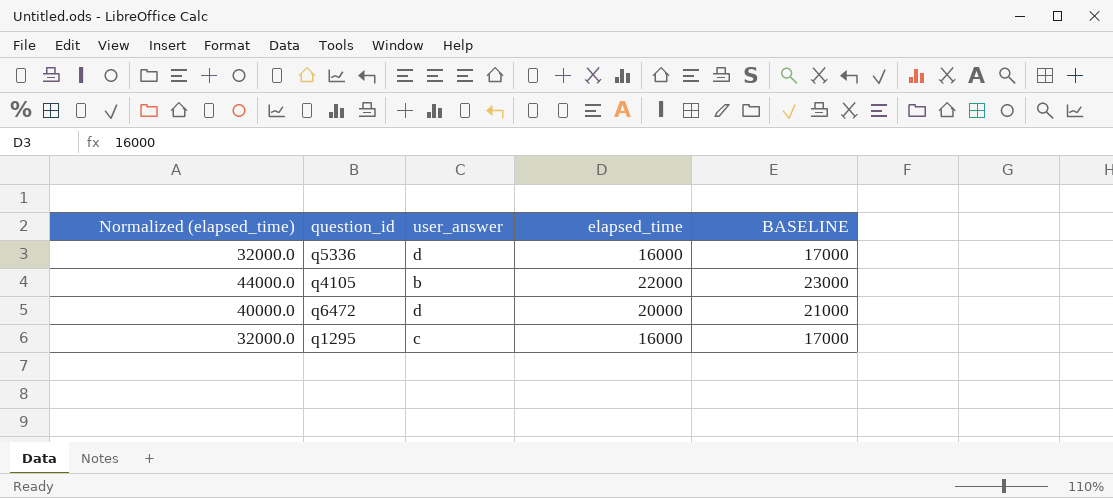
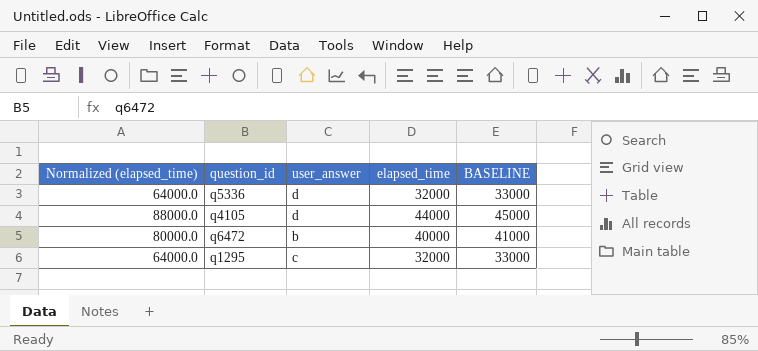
q5336 | Normalized (elapsed_time): 32000.0 -> 64000.0
q5336 | elapsed_time: 16000 -> 32000
q5336 | BASELINE: 17000 -> 33000
q4105 | Normalized (elapsed_time): 44000.0 -> 88000.0
q4105 | user_answer: b -> d
q4105 | elapsed_time: 22000 -> 44000
q4105 | BASELINE: 23000 -> 45000
q6472 | Normalized (elapsed_time): 40000.0 -> 80000.0
q6472 | user_answer: d -> b
q6472 | elapsed_time: 20000 -> 40000
q6472 | BASELINE: 21000 -> 41000
q1295 | Normalized (elapsed_time): 32000.0 -> 64000.0
q1295 | elapsed_time: 16000 -> 32000
q1295 | BASELINE: 17000 -> 33000

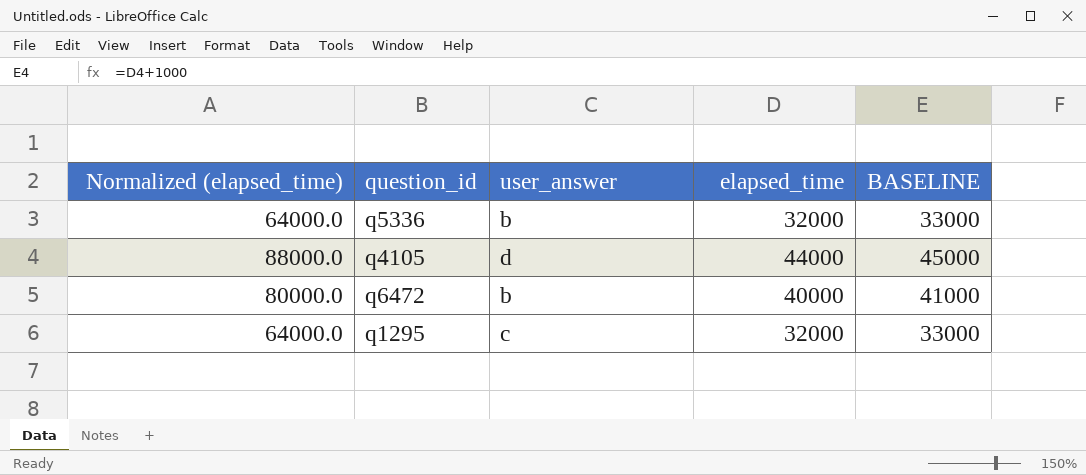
q5336 | user_answer: d -> b

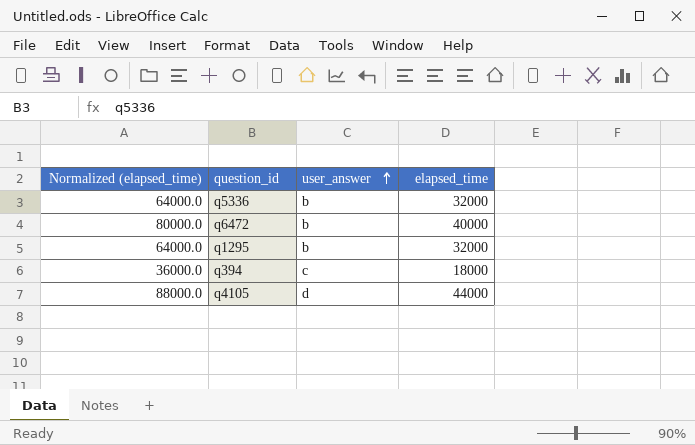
row order: none -> user_answer ascending
column BASELINE | formula: [elapsed_time] + 1000 -> none
q1295 | user_answer: c -> b
row q394: none -> 36000.0 | c | 18000

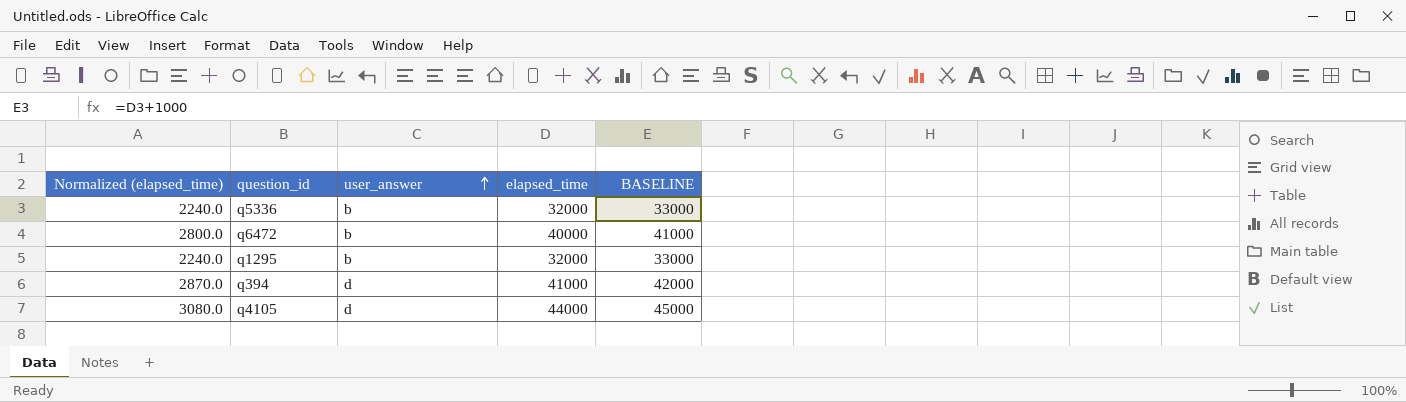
column Normalized (elapsed_time) | formula: [elapsed_time] * 2 -> [elapsed_time] * 0.07
column BASELINE | formula: none -> [elapsed_time] + 1000
q394 | user_answer: c -> d
q394 | elapsed_time: 18000 -> 41000

